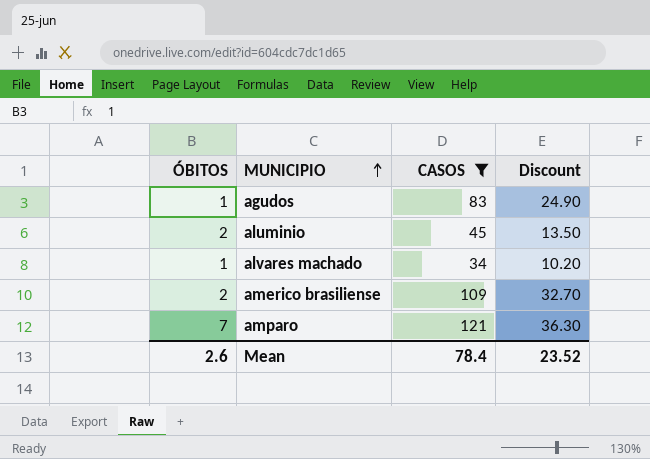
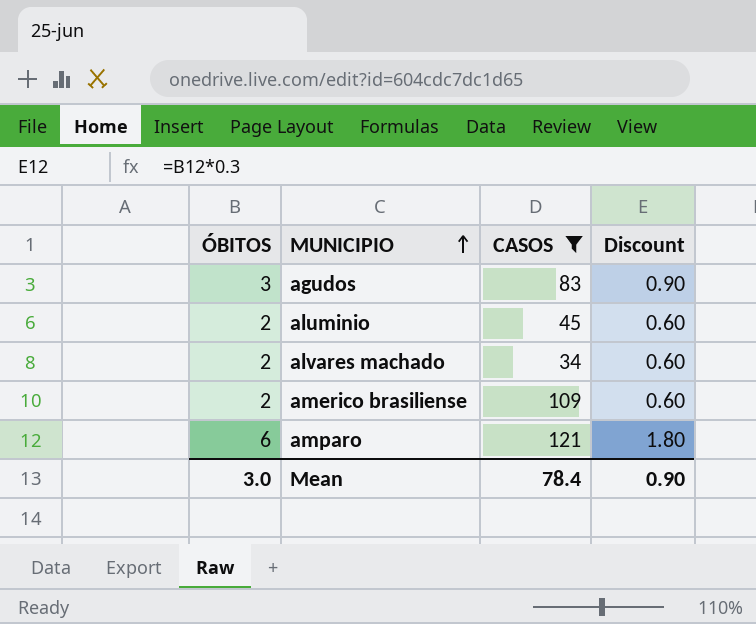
column Discount | formula: [CASOS] * 0.3 -> [ÓBITOS] * 0.3
agudos | ÓBITOS: 1 -> 3
alvares machado | ÓBITOS: 1 -> 2
amparo | ÓBITOS: 7 -> 6
Mean | ÓBITOS: 2.6 -> 3.0
Mean | Discount: 23.52 -> 0.90

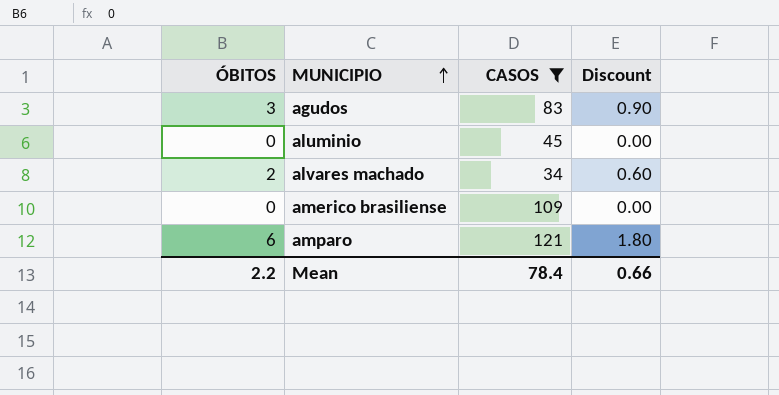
aluminio | ÓBITOS: 2 -> 0
aluminio | Discount: 0.60 -> 0.00
americo brasiliense | ÓBITOS: 2 -> 0
americo brasiliense | Discount: 0.60 -> 0.00
Mean | ÓBITOS: 3.0 -> 2.2
Mean | Discount: 0.90 -> 0.66

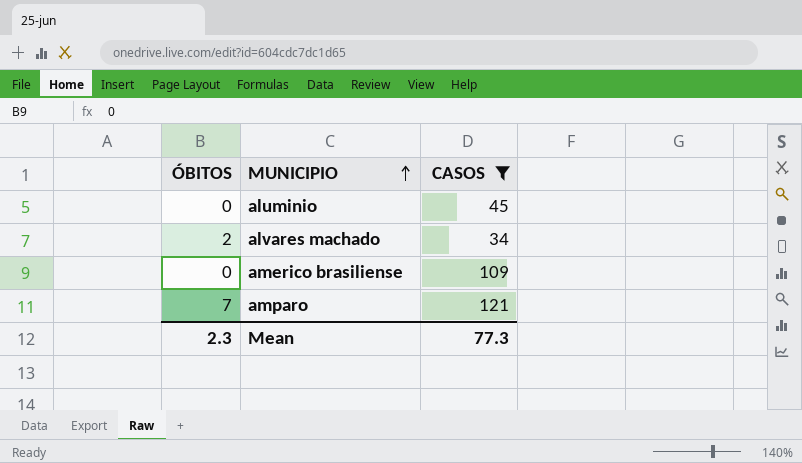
column Discount | formula: [ÓBITOS] * 0.3 -> none
row agudos: 3 | 83 | 0.90 -> none
amparo | ÓBITOS: 6 -> 7
Mean | ÓBITOS: 2.2 -> 2.3
Mean | CASOS: 78.4 -> 77.3

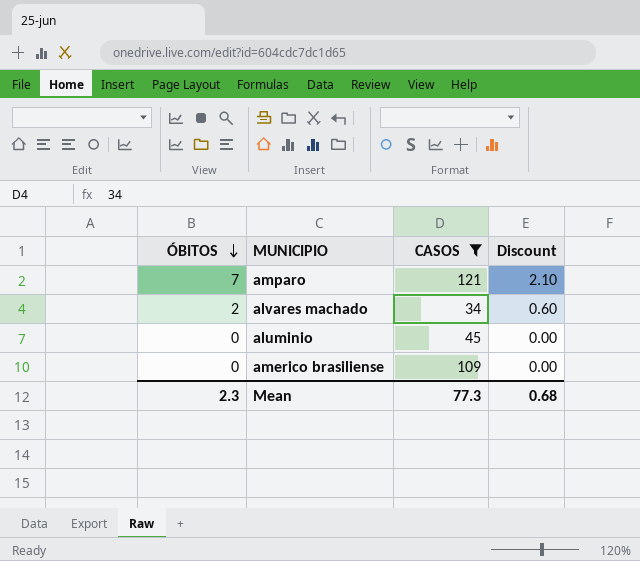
row order: MUNICIPIO ascending -> ÓBITOS descending
column Discount | formula: none -> [ÓBITOS] * 0.3

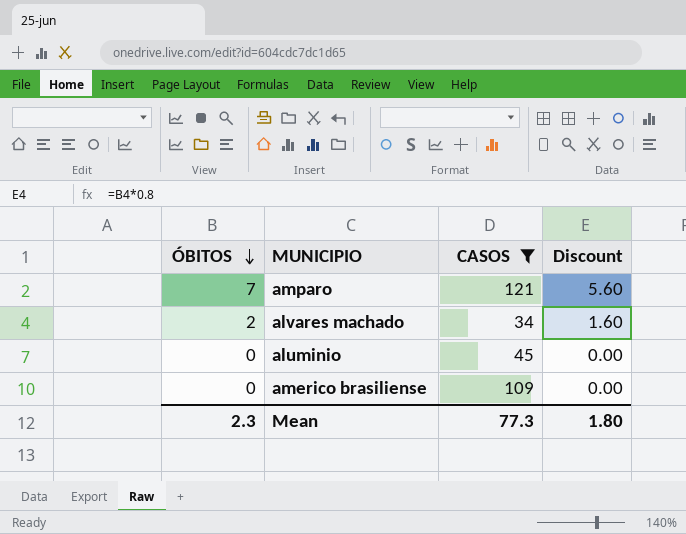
column Discount | formula: [ÓBITOS] * 0.3 -> [ÓBITOS] * 0.8
Mean | Discount: 0.68 -> 1.80

